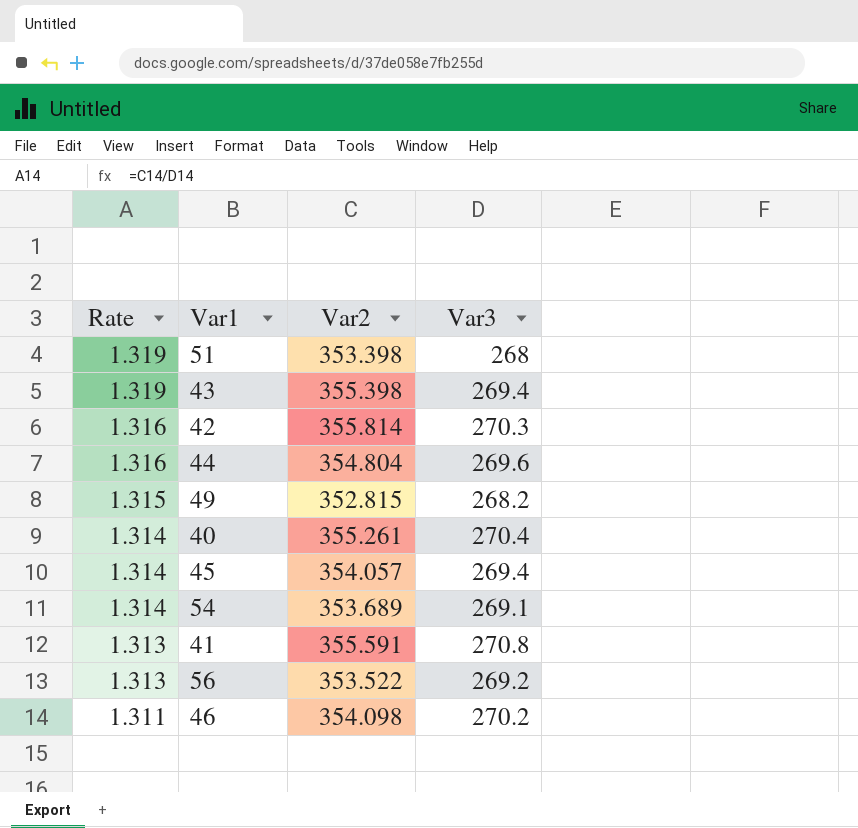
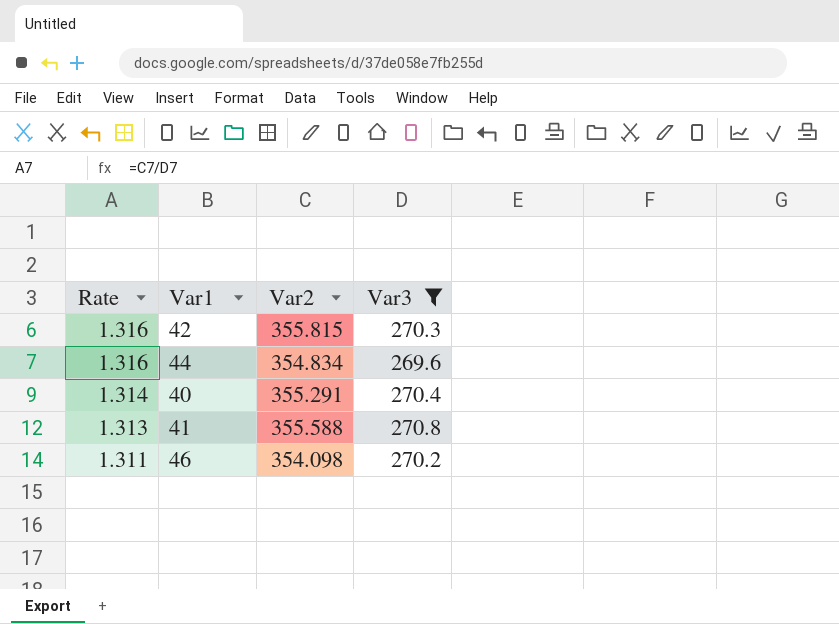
filter: none -> Var3 >= 269.6
42 | Var2: 355.814 -> 355.815
44 | Var2: 354.804 -> 354.834
40 | Var2: 355.261 -> 355.291
41 | Var2: 355.591 -> 355.588

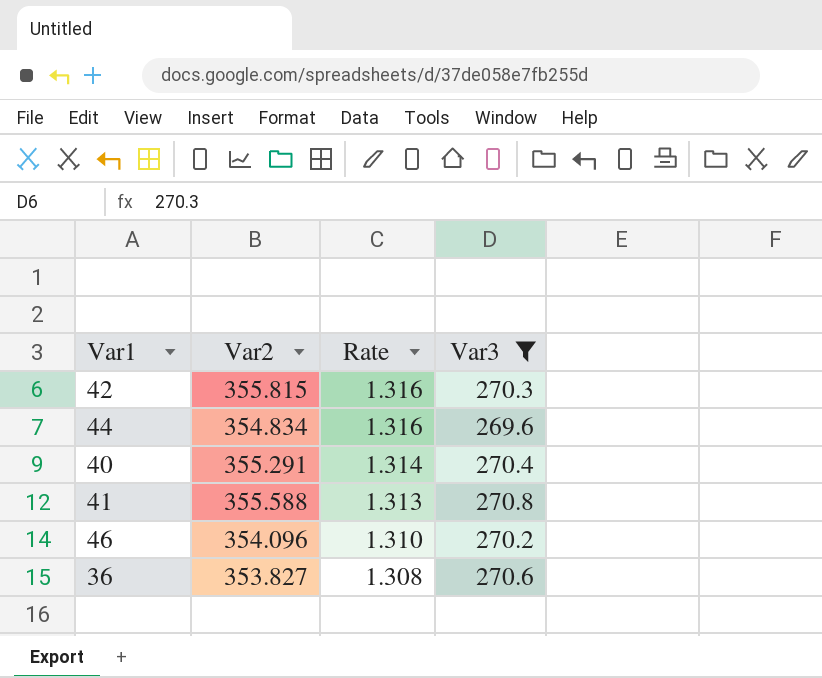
column Rate | position: 1 -> 3
46 | Var2: 354.098 -> 354.096
46 | Rate: 1.311 -> 1.310
row 36: none -> 353.827 | 1.308 | 270.6

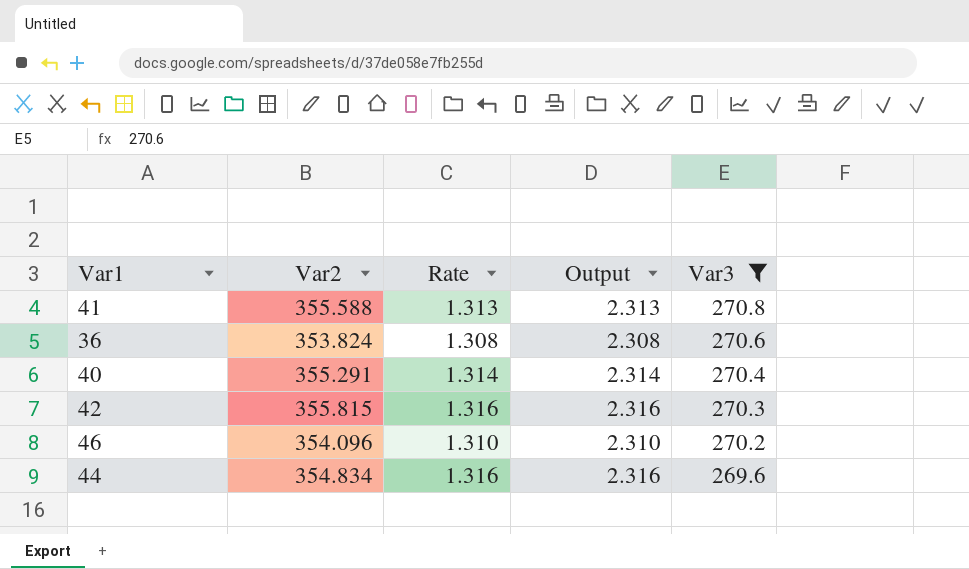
row order: Rate descending -> Var3 descending
column Output | formula: none -> [Rate] + 1
36 | Var2: 353.827 -> 353.824

